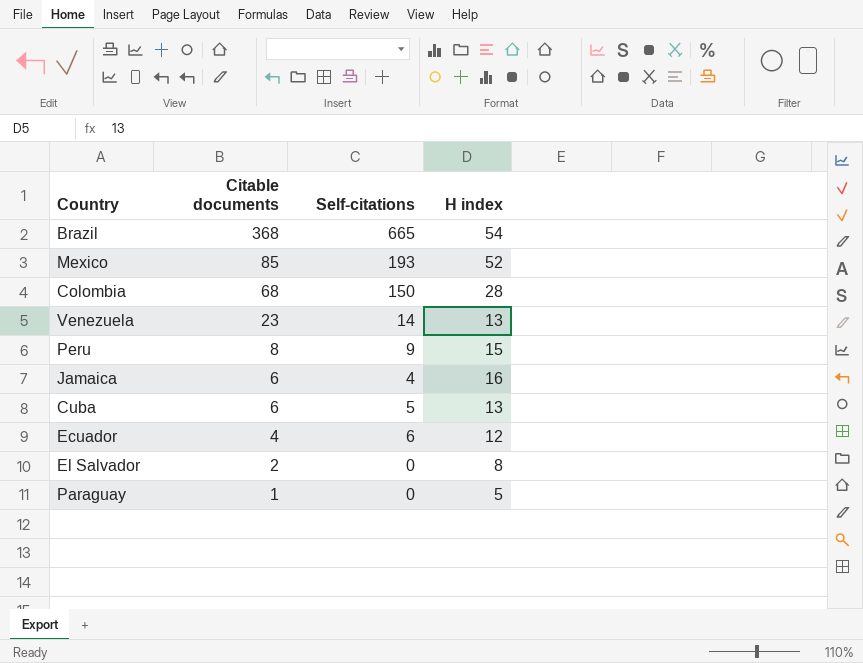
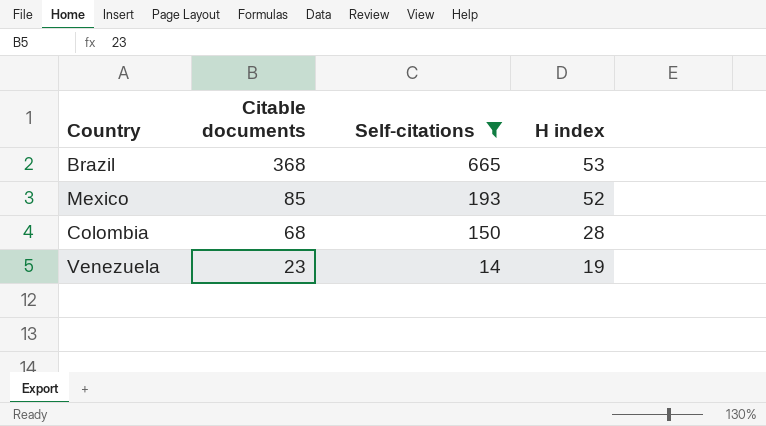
filter: none -> Self-citations >= 14
Brazil | H index: 54 -> 53
Venezuela | H index: 13 -> 19

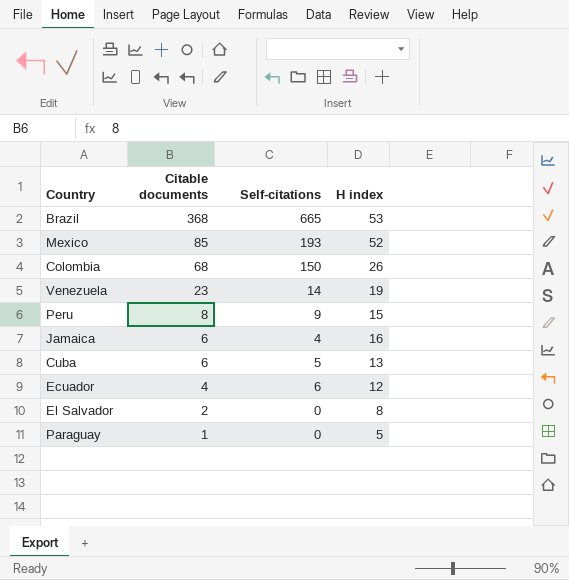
filter: Self-citations >= 14 -> none
Colombia | H index: 28 -> 26

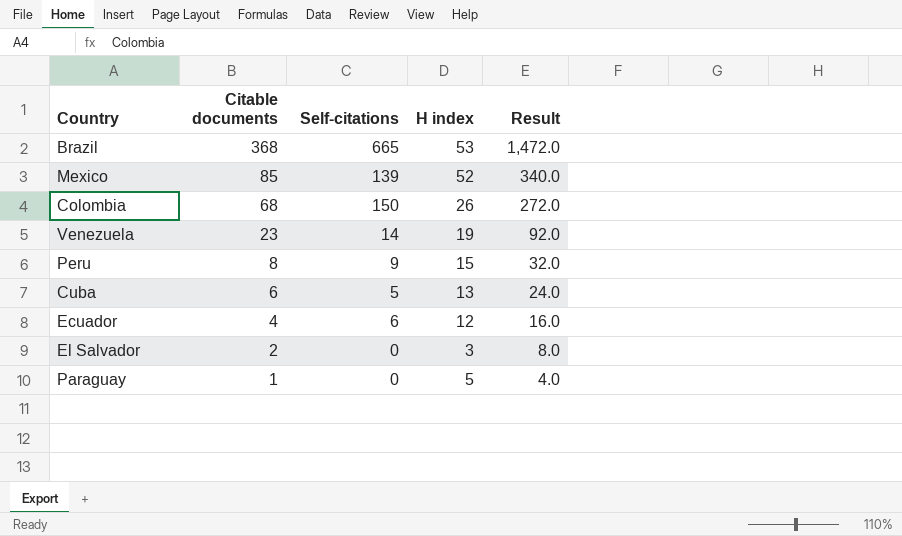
column Result | formula: none -> [Citable documents] * 4
row Jamaica: 6 | 4 | 16 -> none
Mexico | Self-citations: 193 -> 139
El Salvador | H index: 8 -> 3

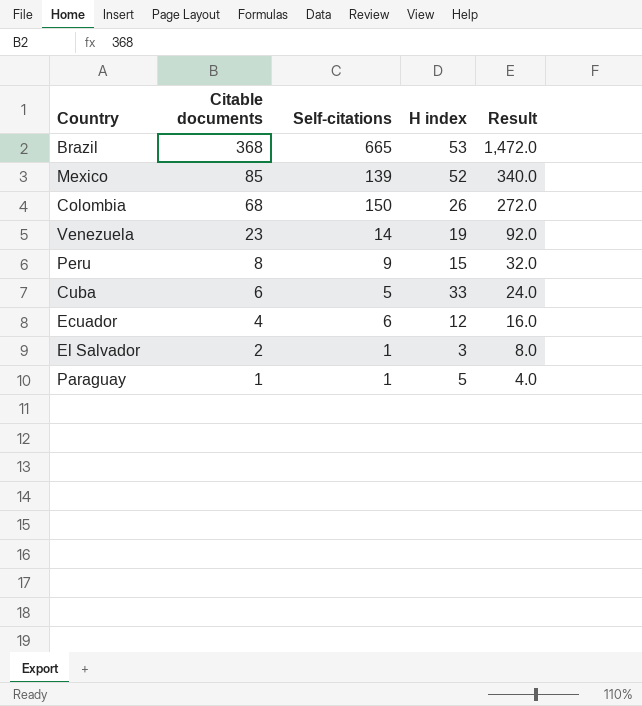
Cuba | H index: 13 -> 33
El Salvador | Self-citations: 0 -> 1
Paraguay | Self-citations: 0 -> 1

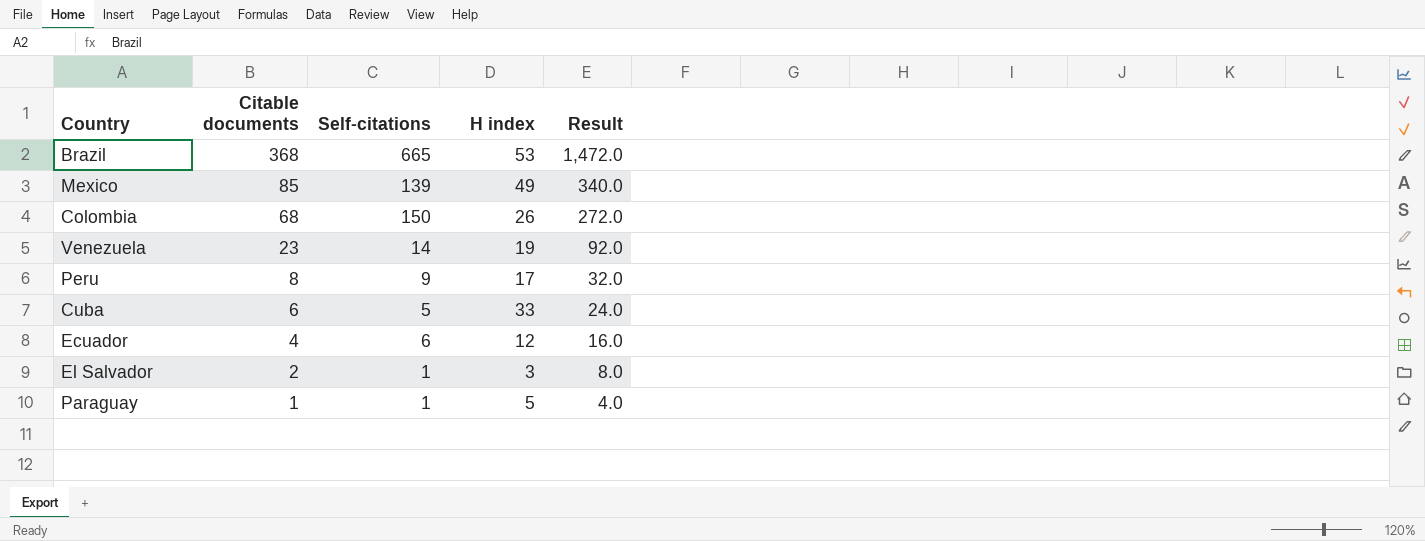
Mexico | H index: 52 -> 49
Peru | H index: 15 -> 17

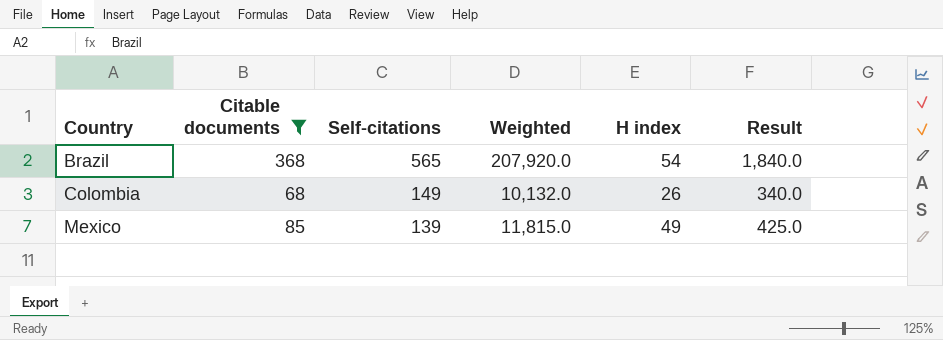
filter: none -> Citable documents >= 68
row order: Citable documents descending -> Country ascending
column Weighted | formula: none -> [Citable documents] * [Self-citations]
column Result | formula: [Citable documents] * 4 -> [Citable documents] * 5
Brazil | Self-citations: 665 -> 565
Brazil | H index: 53 -> 54
Colombia | Self-citations: 150 -> 149

